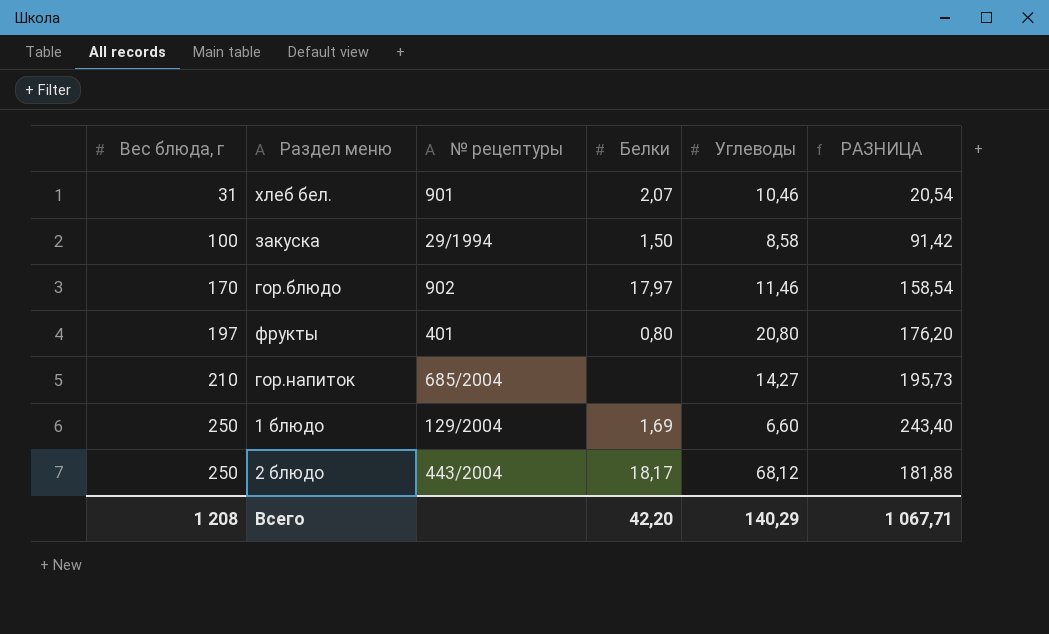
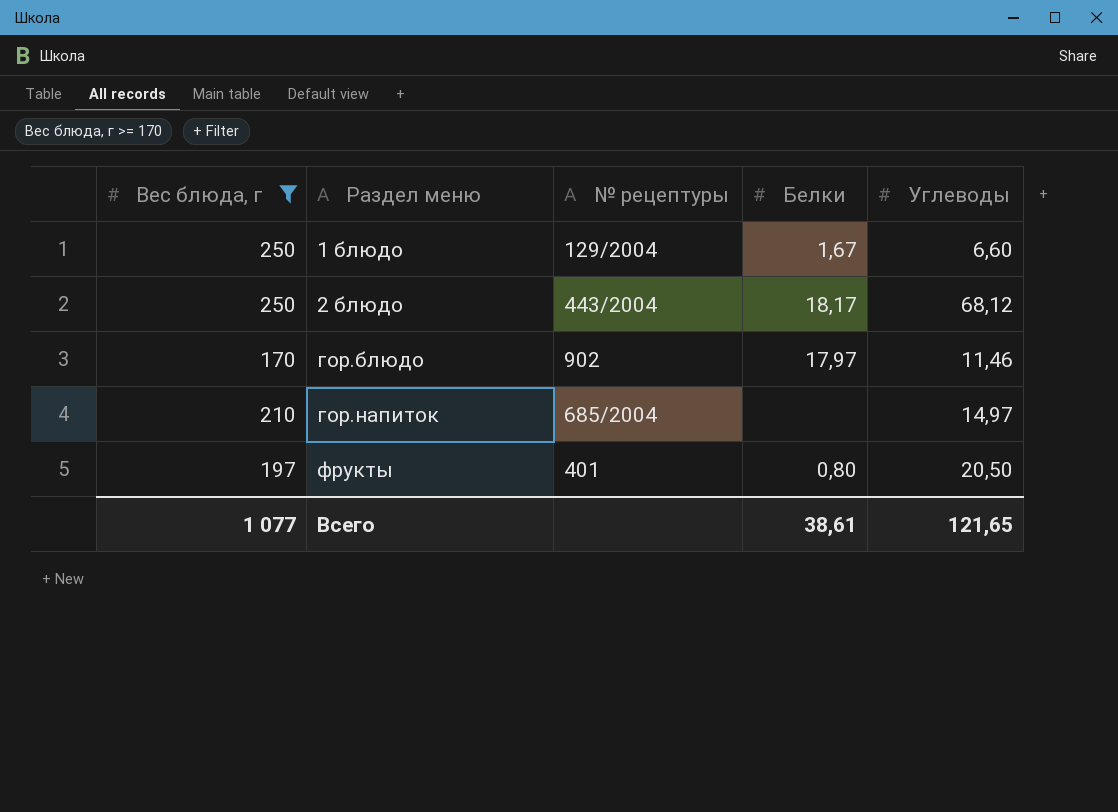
filter: none -> Вес блюда, г >= 170
row order: Вес блюда, г ascending -> Раздел меню ascending
column РАЗНИЦА | formula: [Вес блюда, г] - [Углеводы] -> none
1 блюдо | Белки: 1,69 -> 1,67
гор.напиток | Углеводы: 14,27 -> 14,97
фрукты | Углеводы: 20,80 -> 20,50
Всего | Вес блюда, г: 1 208 -> 1 077
Всего | Белки: 42,20 -> 38,61
Всего | Углеводы: 140,29 -> 121,65

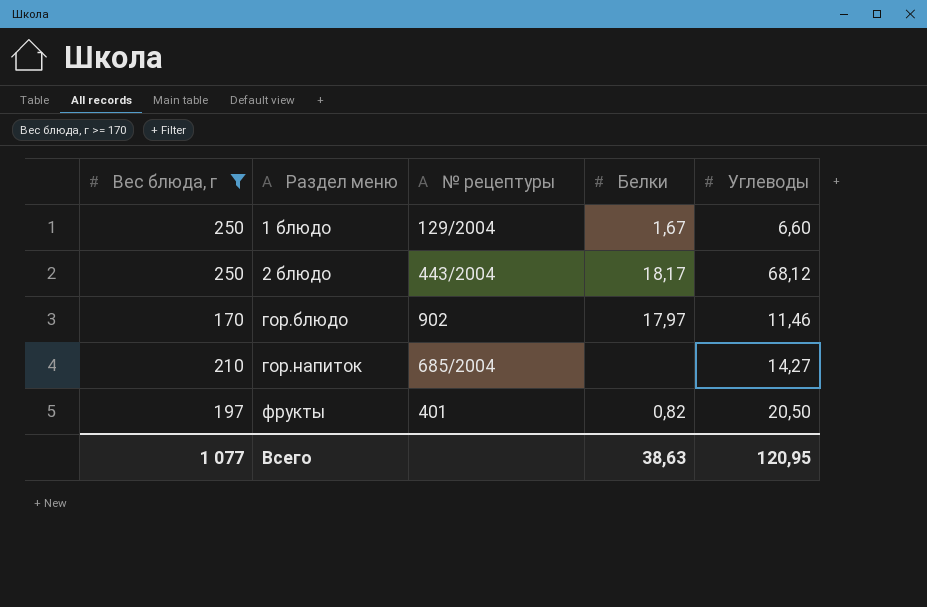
гор.напиток | Углеводы: 14,97 -> 14,27
фрукты | Белки: 0,80 -> 0,82
Всего | Белки: 38,61 -> 38,63
Всего | Углеводы: 121,65 -> 120,95

